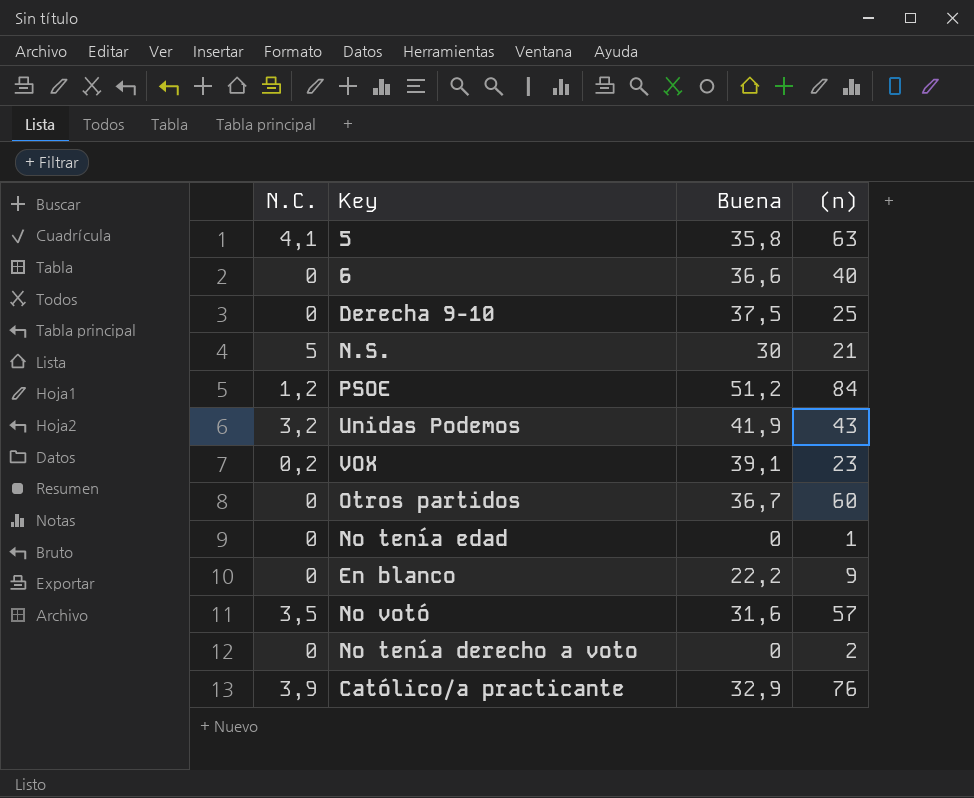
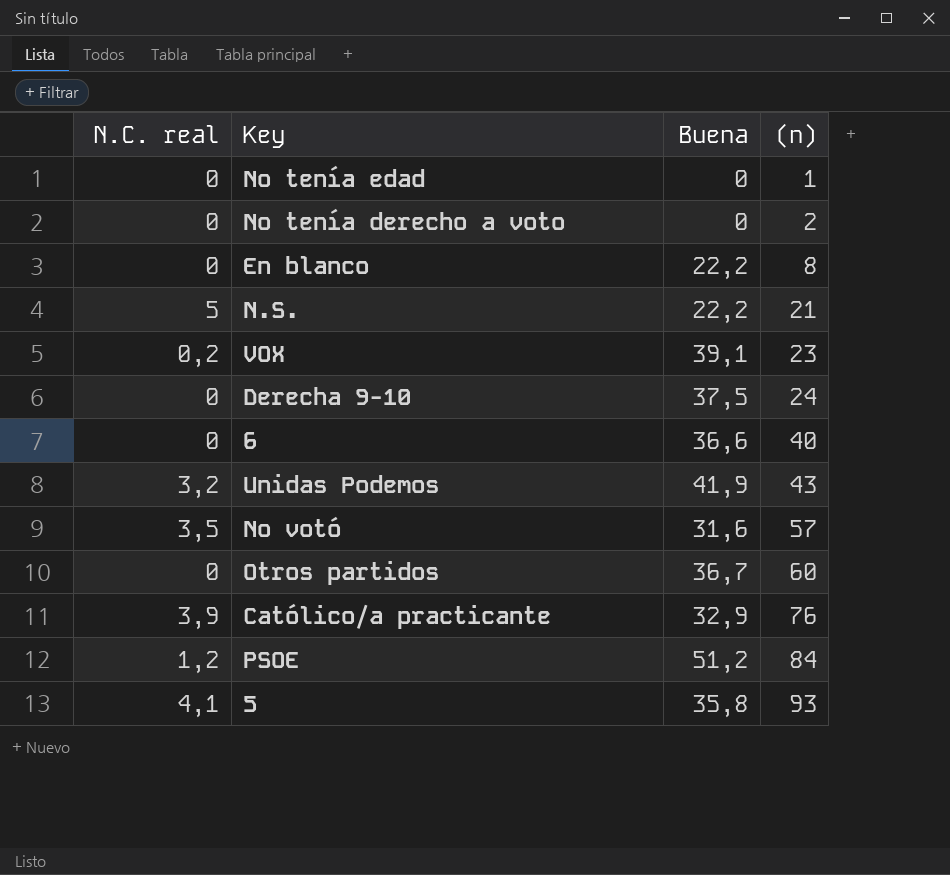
row order: none -> (n) ascending
column name: N.C. -> N.C. real
En blanco | (n): 9 -> 8
N.S. | Buena: 30 -> 22,2
Derecha 9-10 | (n): 25 -> 24
5 | (n): 63 -> 93

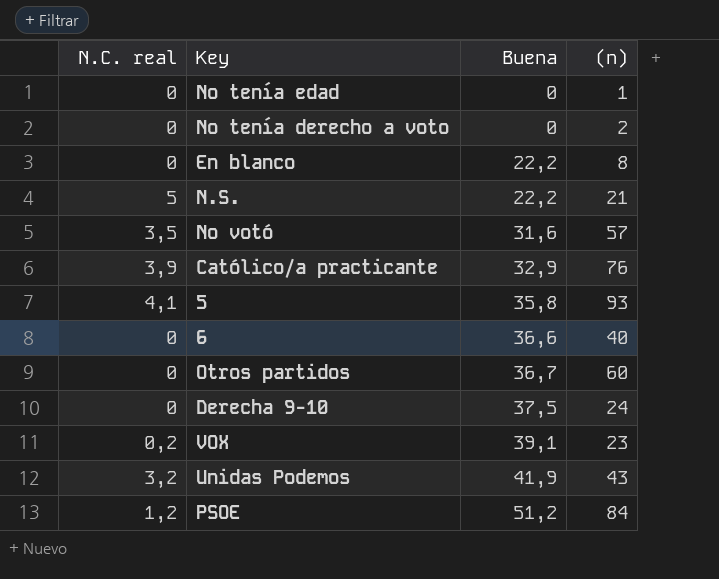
row order: (n) ascending -> Buena ascending

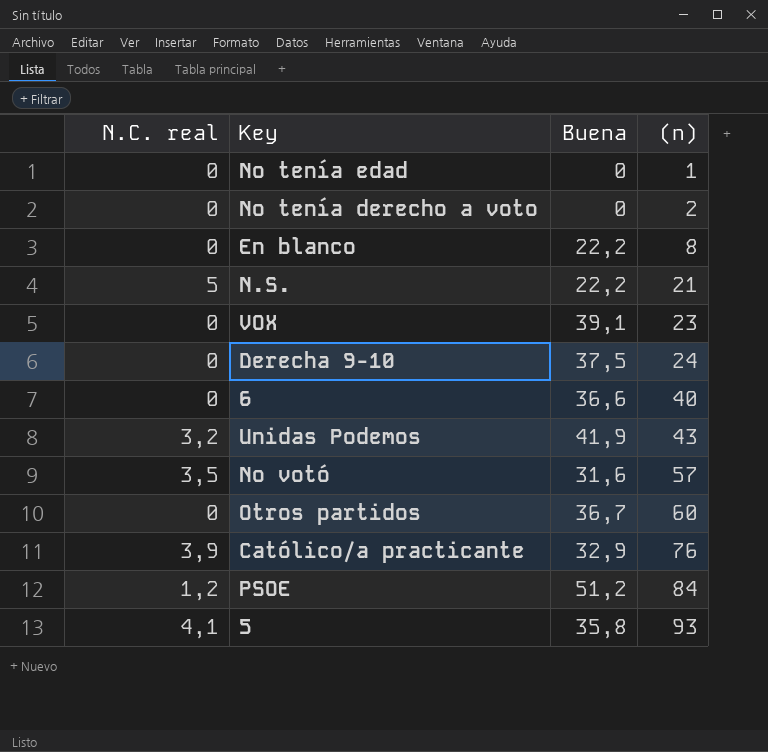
row order: Buena ascending -> (n) ascending
VOX | N.C. real: 0,2 -> 0

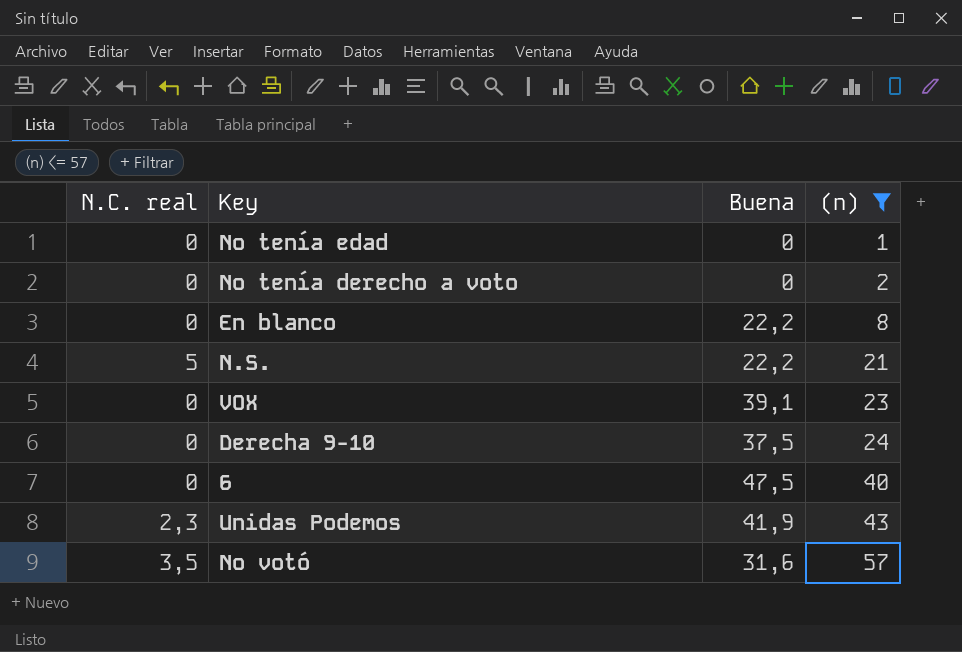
filter: none -> (n) <= 57
6 | Buena: 36,6 -> 47,5
Unidas Podemos | N.C. real: 3,2 -> 2,3

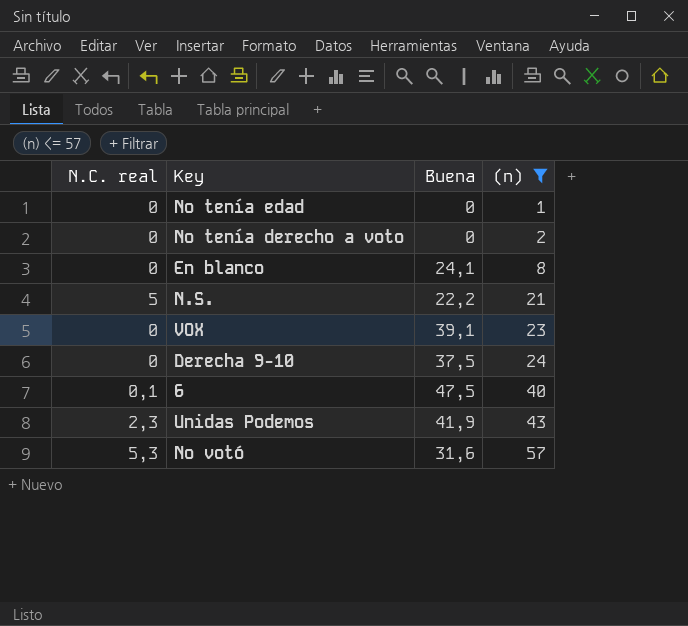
En blanco | Buena: 22,2 -> 24,1
6 | N.C. real: 0 -> 0,1
No votó | N.C. real: 3,5 -> 5,3

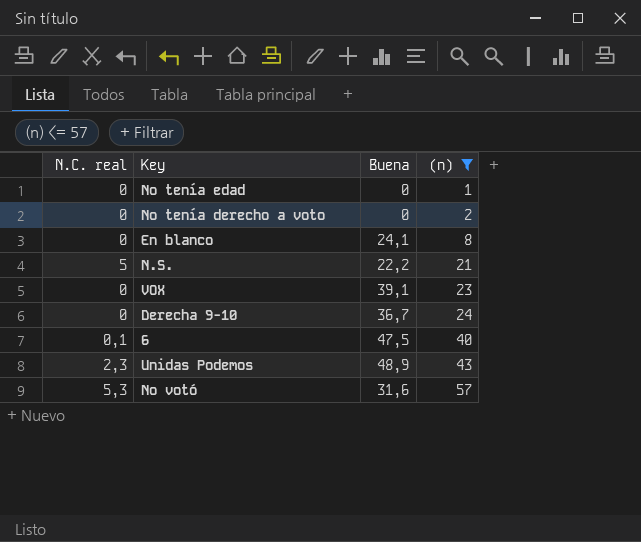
Derecha 9-10 | Buena: 37,5 -> 36,7
Unidas Podemos | Buena: 41,9 -> 48,9

